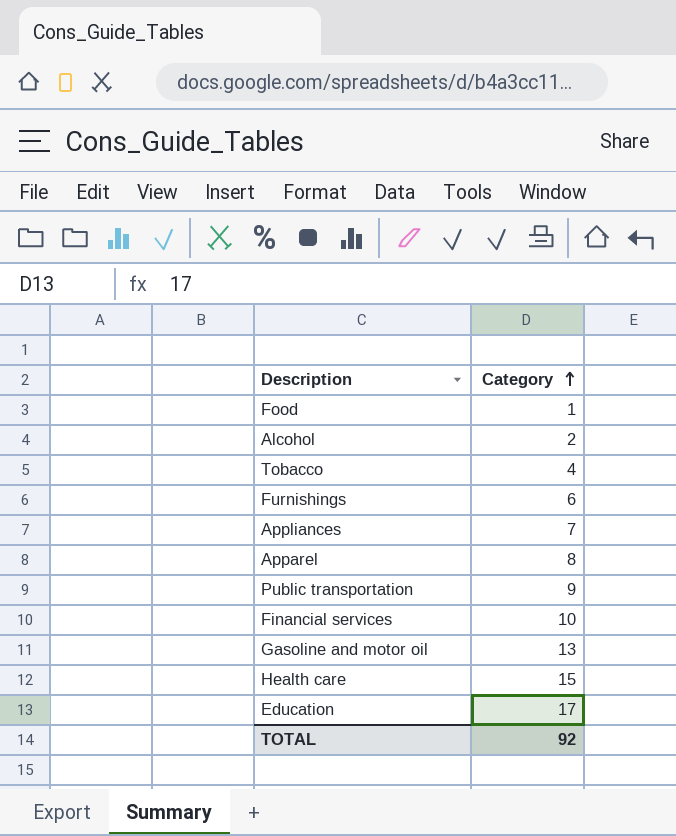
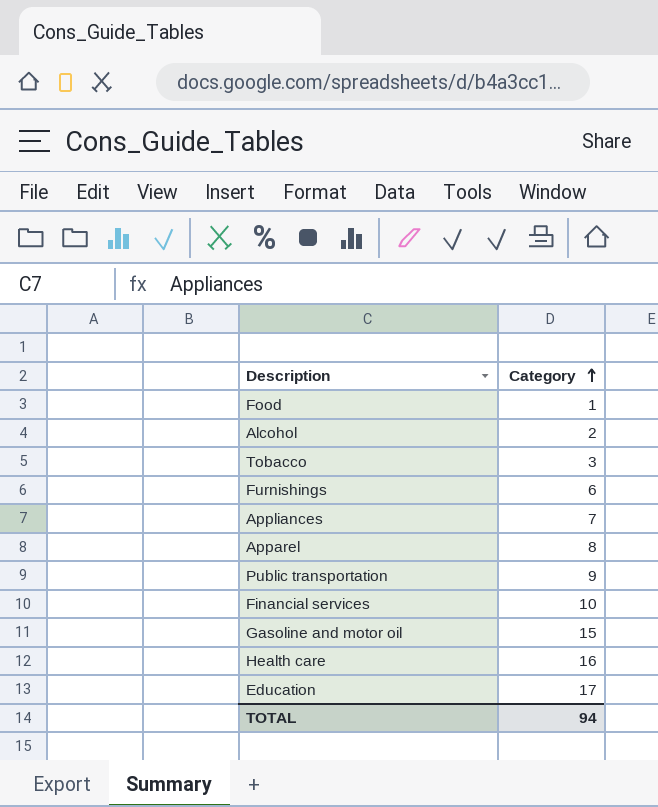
Tobacco | Category: 4 -> 3
Gasoline and motor oil | Category: 13 -> 15
Health care | Category: 15 -> 16
TOTAL | Category: 92 -> 94

